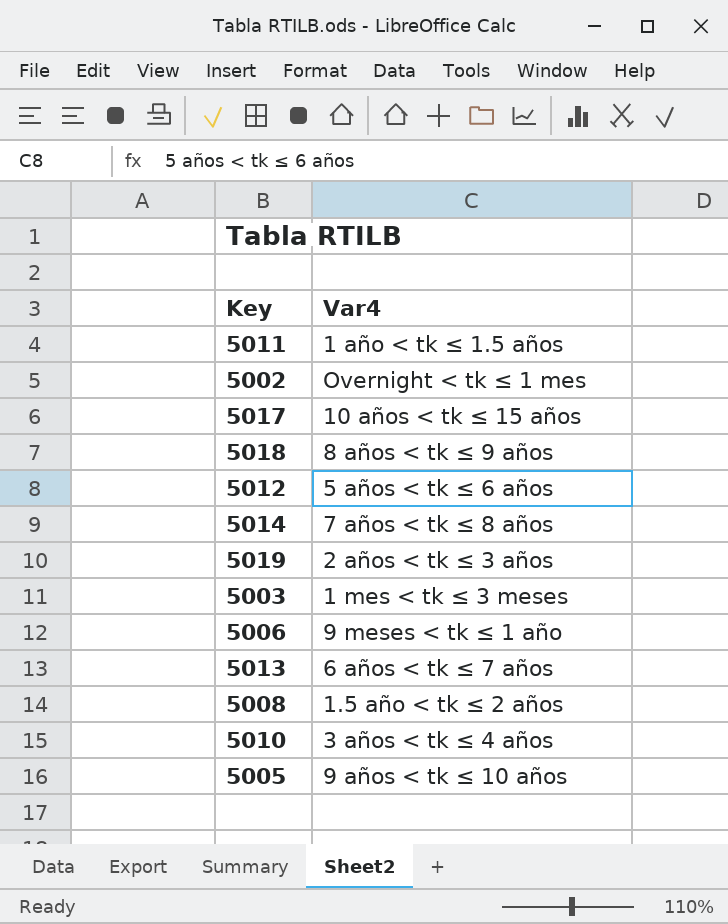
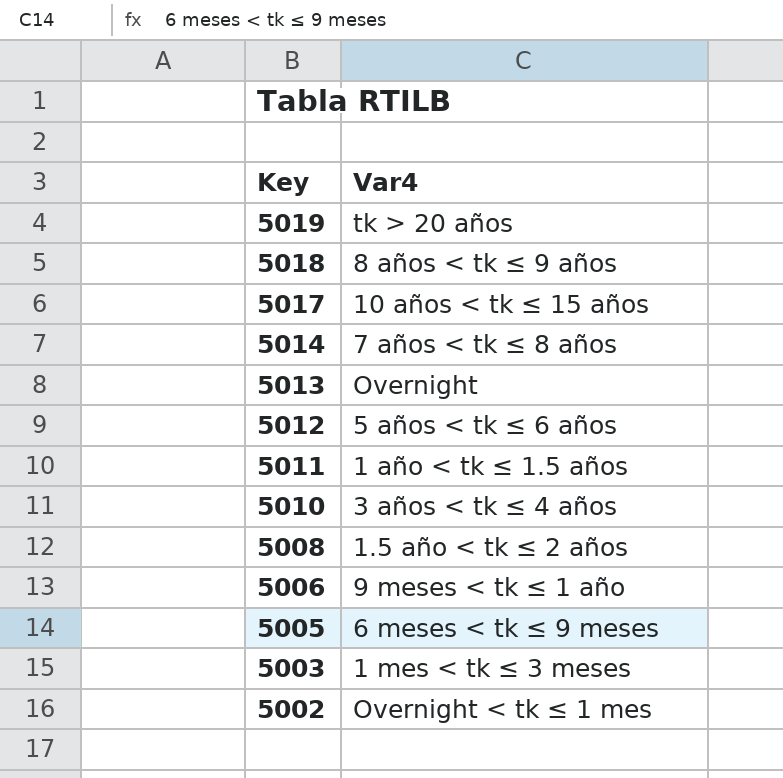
row order: none -> Key descending
5019 | Var4: 2 años < tk ≤ 3 años -> tk > 20 años
5013 | Var4: 6 años < tk ≤ 7 años -> Overnight
5005 | Var4: 9 años < tk ≤ 10 años -> 6 meses < tk ≤ 9 meses

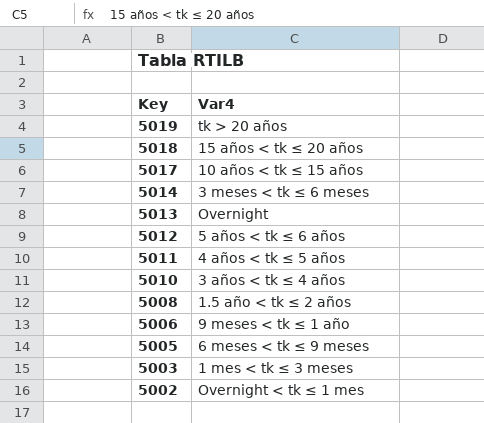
5018 | Var4: 8 años < tk ≤ 9 años -> 15 años < tk ≤ 20 años
5014 | Var4: 7 años < tk ≤ 8 años -> 3 meses < tk ≤ 6 meses
5011 | Var4: 1 año < tk ≤ 1.5 años -> 4 años < tk ≤ 5 años

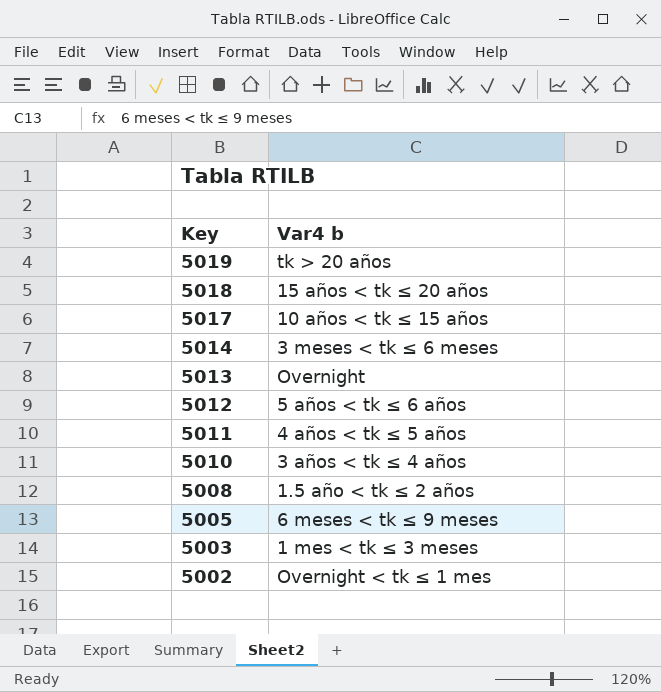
column name: Var4 -> Var4 b
row 5006: 9 meses < tk ≤ 1 año -> none

